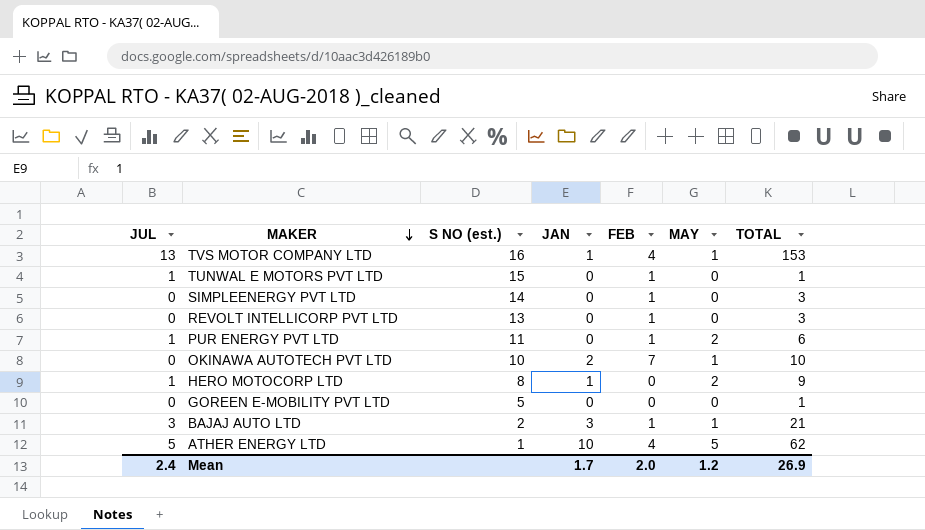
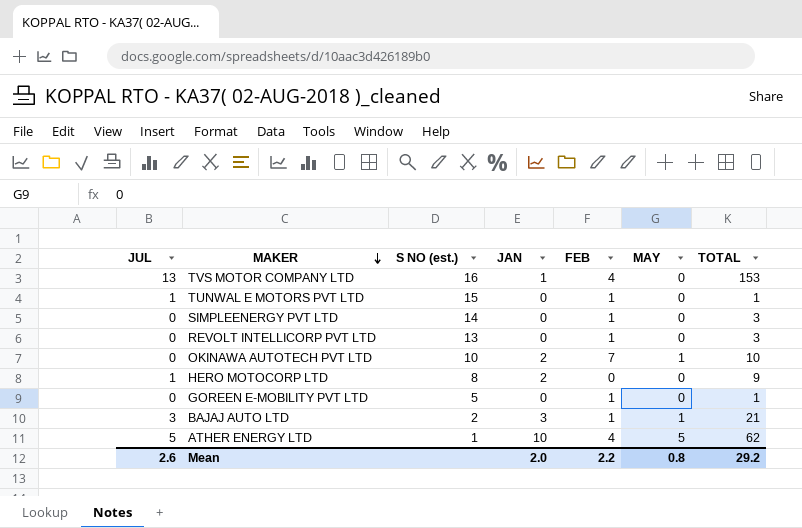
row PUR ENERGY PVT LTD: 1 | 11 | 0 | 1 | 2 | 6 -> none
TVS MOTOR COMPANY LTD | MAY: 1 -> 0
HERO MOTOCORP LTD | JAN: 1 -> 2
HERO MOTOCORP LTD | MAY: 2 -> 0
GOREEN E-MOBILITY PVT LTD | FEB: 0 -> 1
Mean | JUL: 2.4 -> 2.6
Mean | JAN: 1.7 -> 2.0
Mean | FEB: 2.0 -> 2.2
Mean | MAY: 1.2 -> 0.8
Mean | TOTAL: 26.9 -> 29.2

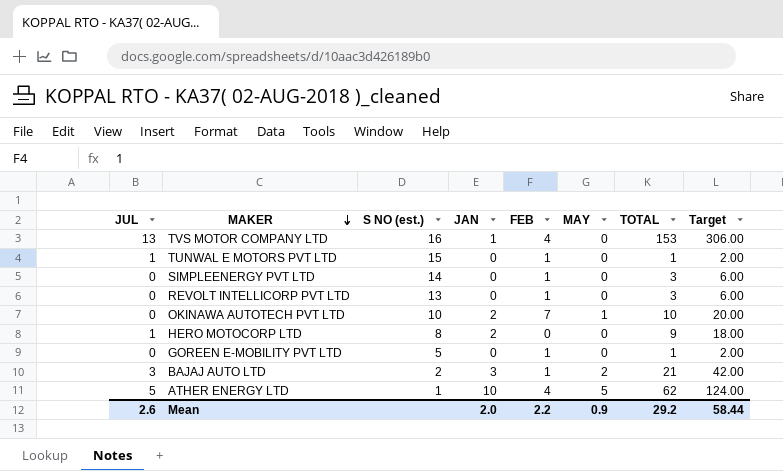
column Target | formula: none -> [TOTAL] * 2
BAJAJ AUTO LTD | MAY: 1 -> 2
Mean | MAY: 0.8 -> 0.9

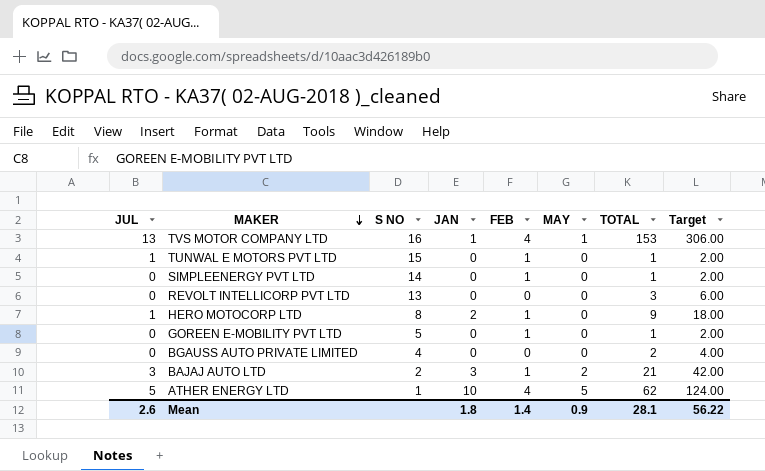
column name: S NO (est.) -> S NO
row OKINAWA AUTOTECH PVT LTD: 0 | 10 | 2 | 7 | 1 | 10 | 20.00 -> none
TVS MOTOR COMPANY LTD | MAY: 0 -> 1
SIMPLEENERGY PVT LTD | TOTAL: 3 -> 1
SIMPLEENERGY PVT LTD | Target: 6.00 -> 2.00
REVOLT INTELLICORP PVT LTD | FEB: 1 -> 0
HERO MOTOCORP LTD | FEB: 0 -> 1
row BGAUSS AUTO PRIVATE LIMITED: none -> 0 | 4 | 0 | 0 | 0 | 2 | 4.00
Mean | JAN: 2.0 -> 1.8
Mean | FEB: 2.2 -> 1.4
Mean | TOTAL: 29.2 -> 28.1
Mean | Target: 58.44 -> 56.22

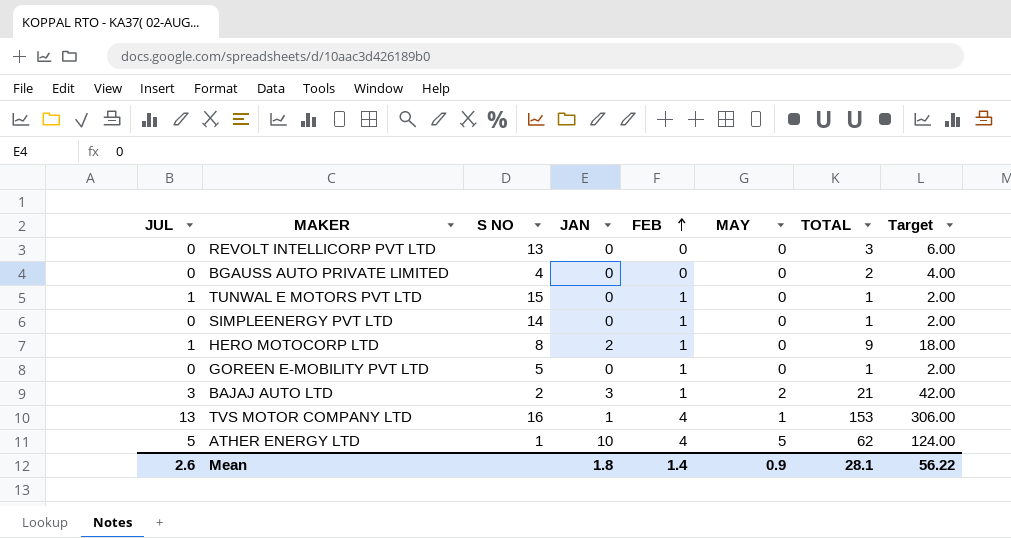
row order: MAKER descending -> FEB ascending

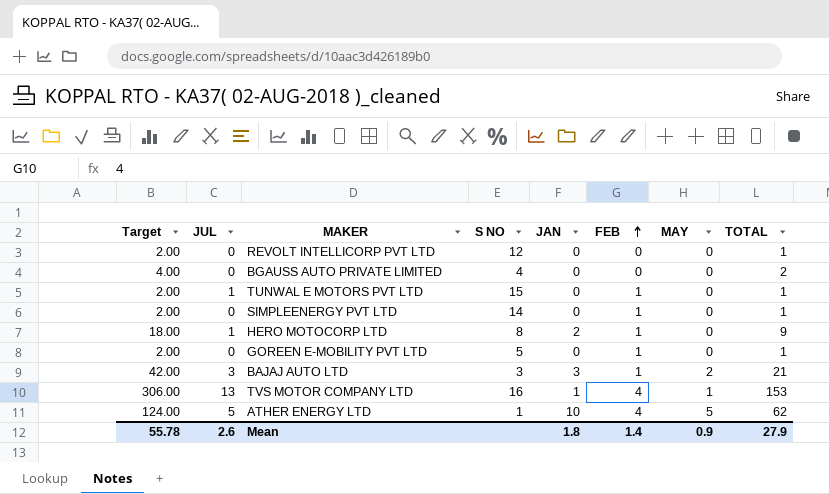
column Target | position: 8 -> 1
REVOLT INTELLICORP PVT LTD | Target: 6.00 -> 2.00
REVOLT INTELLICORP PVT LTD | S NO: 13 -> 12
REVOLT INTELLICORP PVT LTD | TOTAL: 3 -> 1
BAJAJ AUTO LTD | S NO: 2 -> 3
Mean | Target: 56.22 -> 55.78
Mean | TOTAL: 28.1 -> 27.9

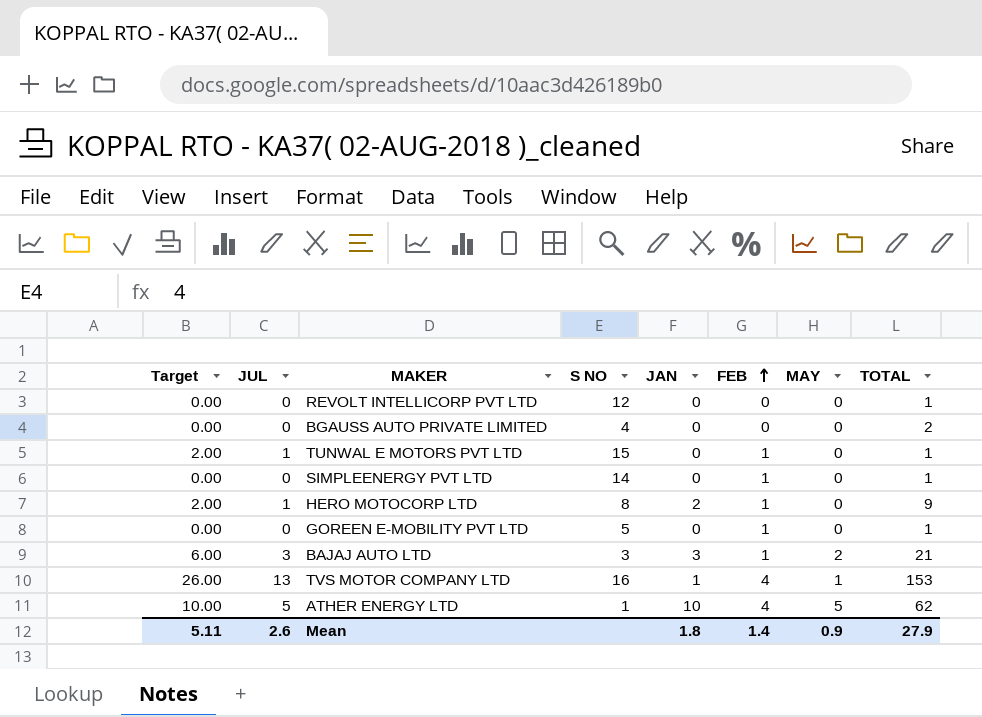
column Target | formula: [TOTAL] * 2 -> [JUL] * 2
Mean | Target: 55.78 -> 5.11

